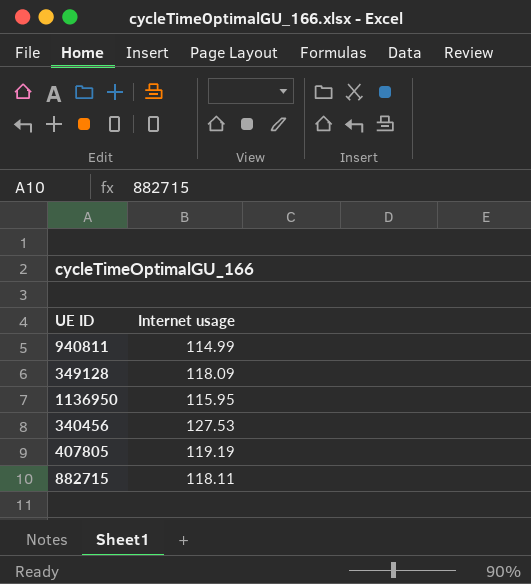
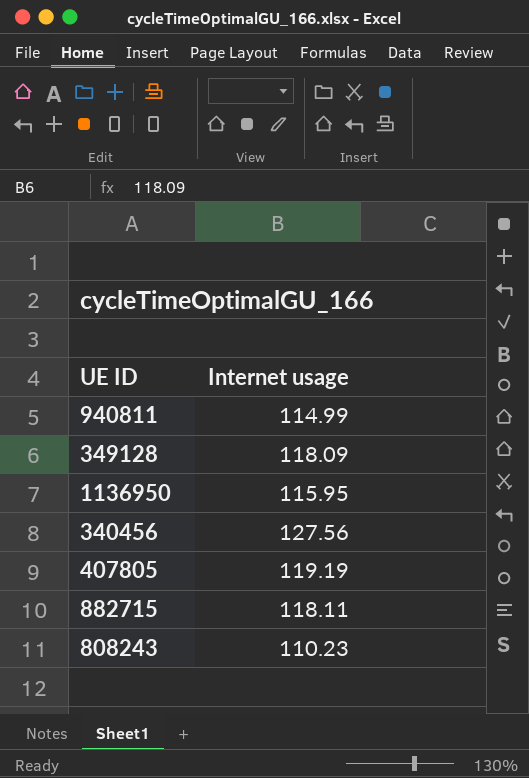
340456 | Internet usage: 127.53 -> 127.56
row 808243: none -> 110.23

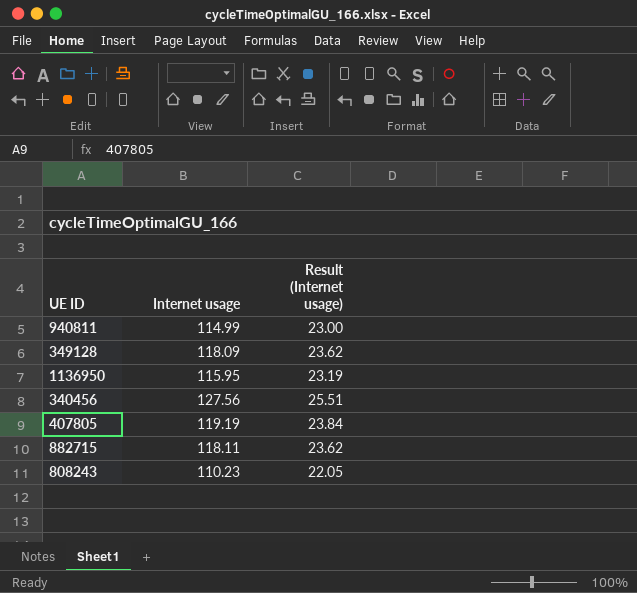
column Result (Internet usage) | formula: none -> [Internet usage] * 0.2

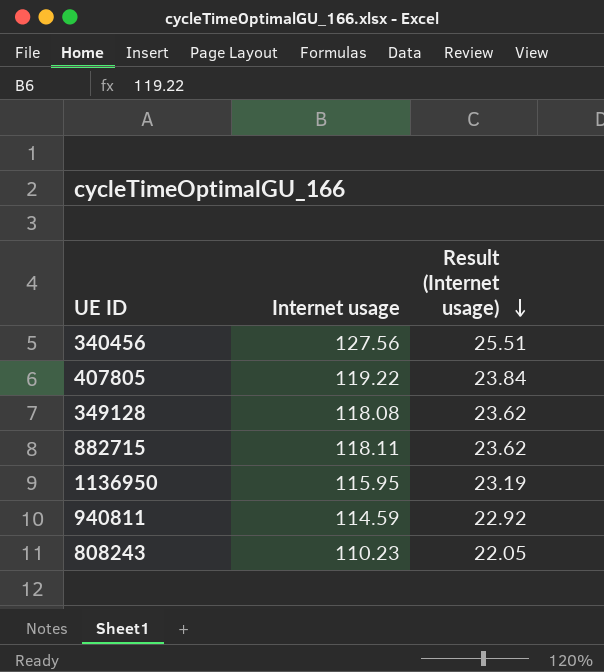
row order: none -> Result (Internet usage) descending
407805 | Internet usage: 119.19 -> 119.22
349128 | Internet usage: 118.09 -> 118.08
940811 | Internet usage: 114.99 -> 114.59
940811 | Result (Internet usage): 23.00 -> 22.92

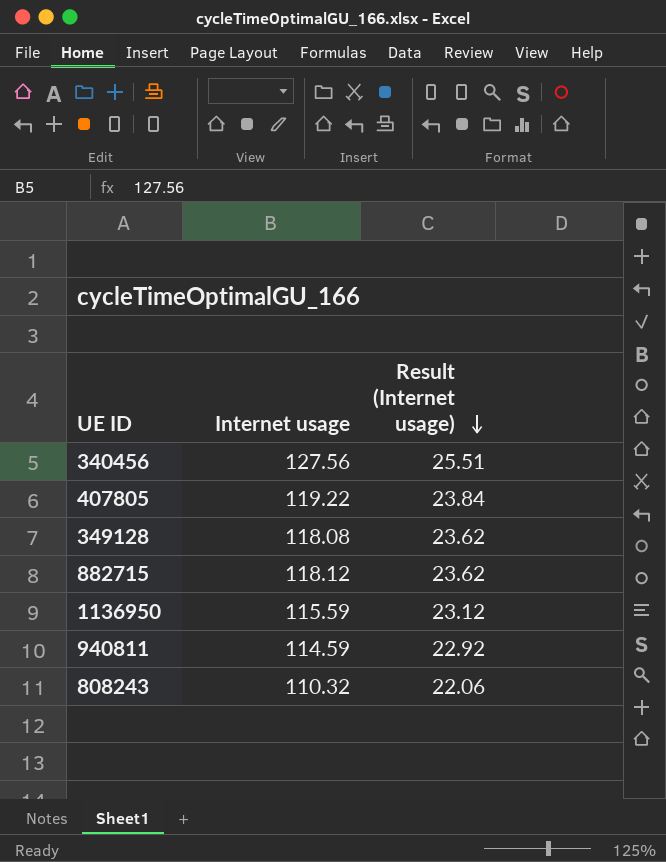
882715 | Internet usage: 118.11 -> 118.12
1136950 | Internet usage: 115.95 -> 115.59
1136950 | Result (Internet usage): 23.19 -> 23.12
808243 | Internet usage: 110.23 -> 110.32
808243 | Result (Internet usage): 22.05 -> 22.06

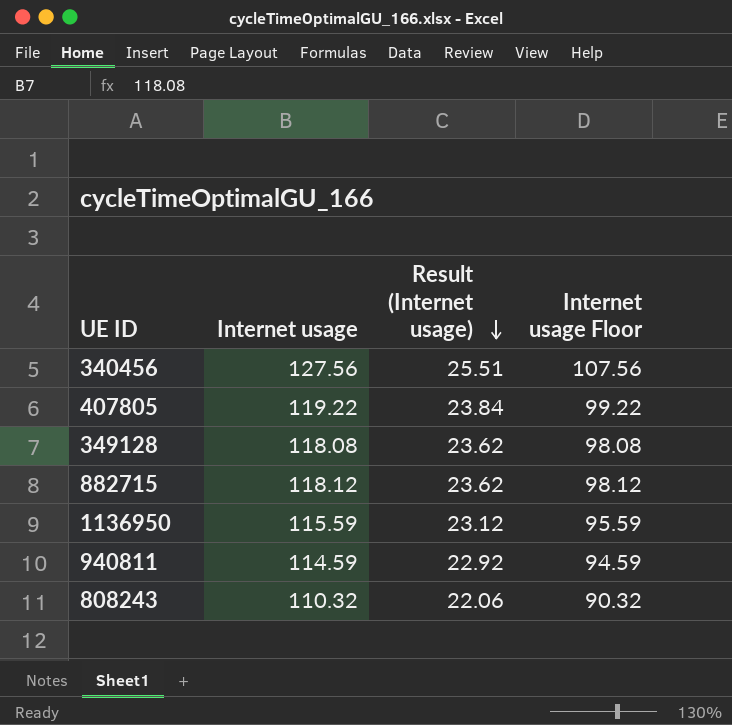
column Internet usage Floor | formula: none -> [Internet usage] - 20

